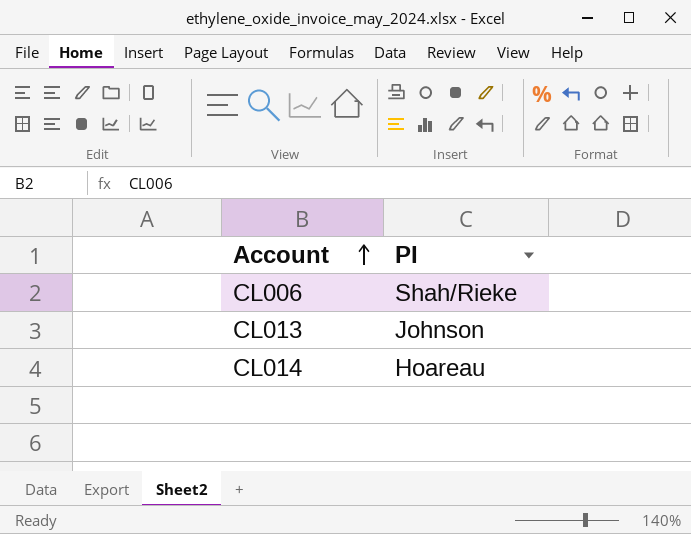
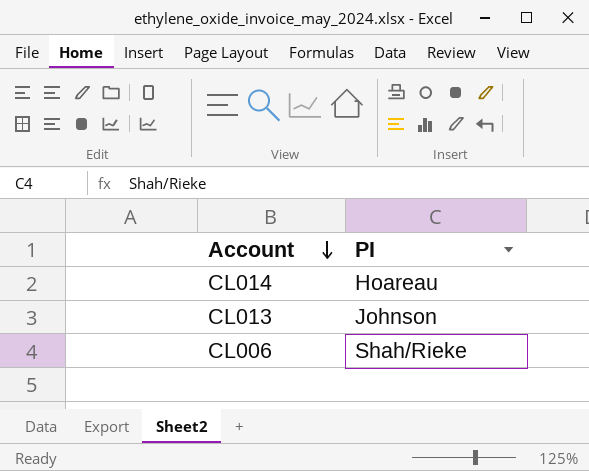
row order: Account ascending -> Account descending

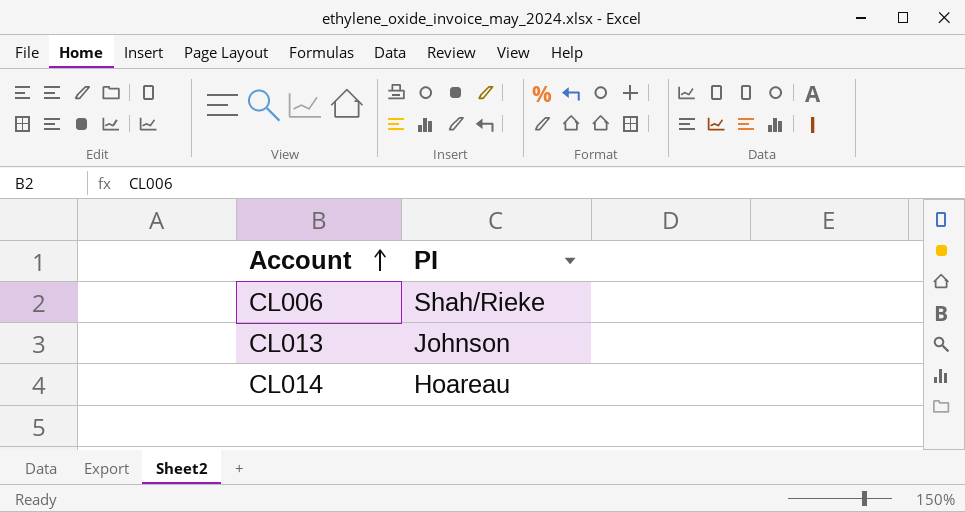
row order: Account descending -> Account ascending

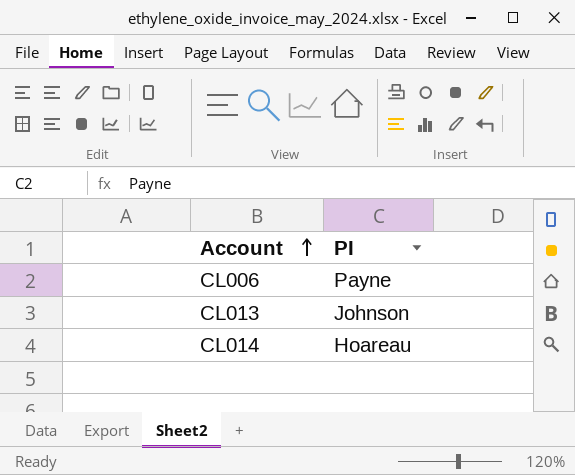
CL006 | PI: Shah/Rieke -> Payne

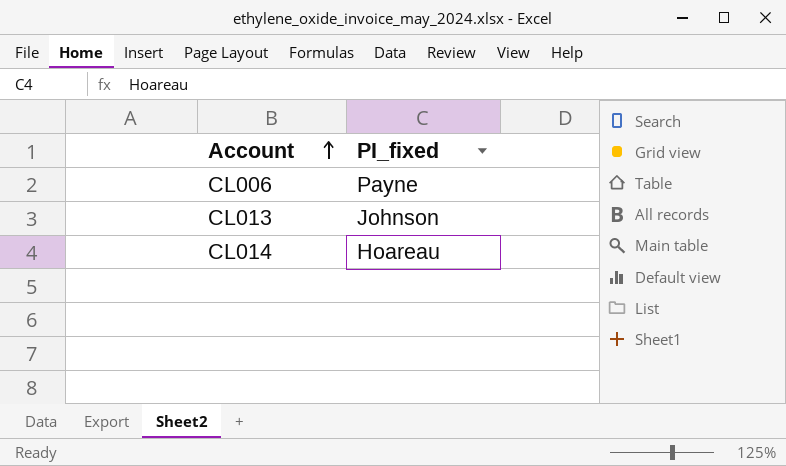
column name: PI -> PI_fixed

